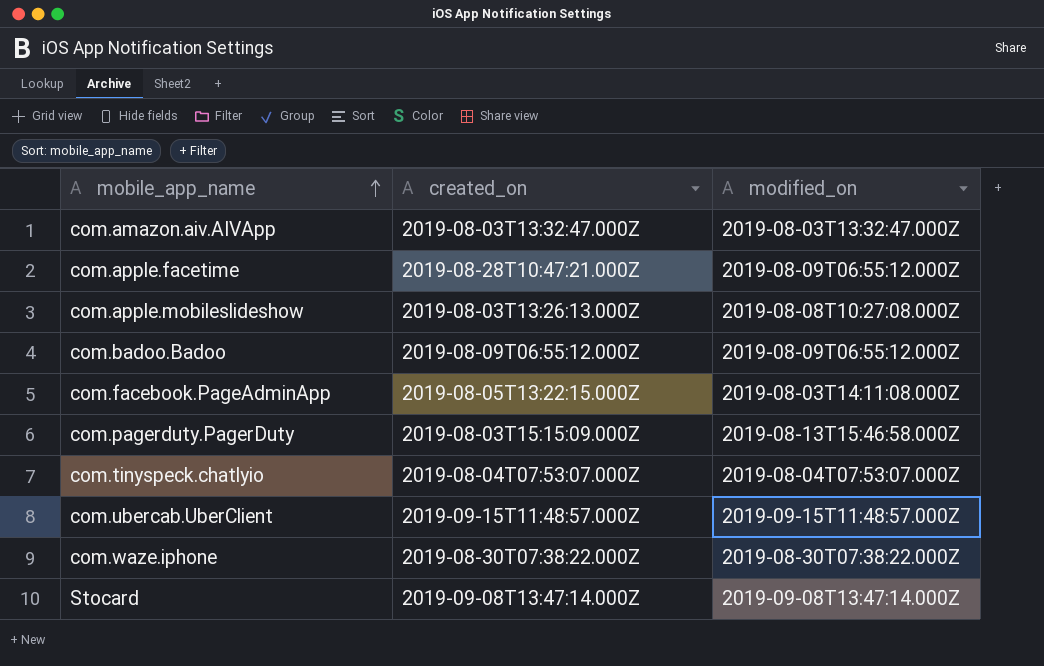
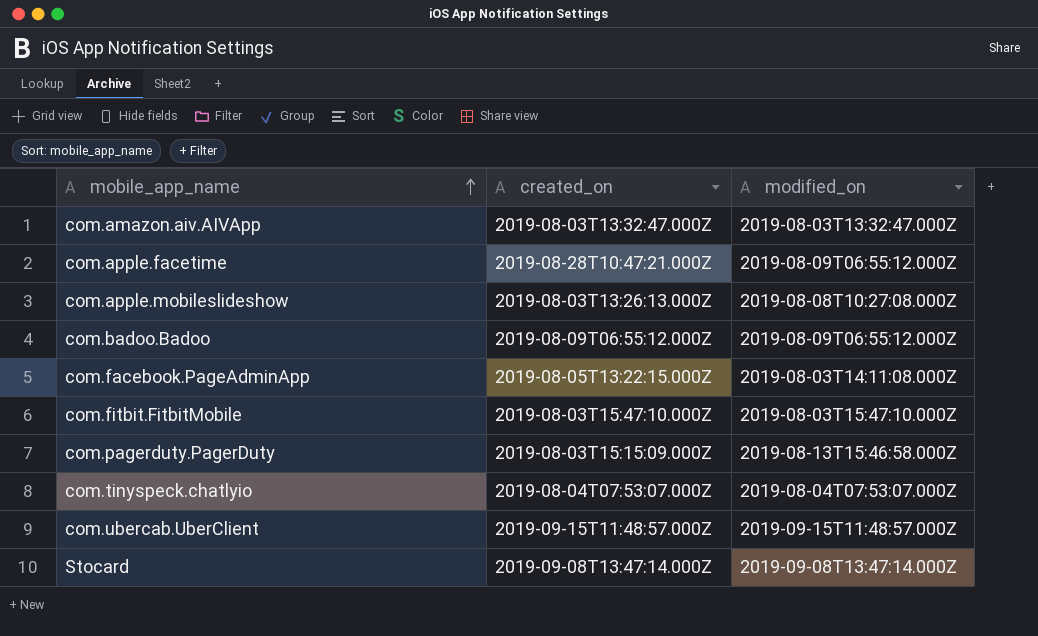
row com.waze.iphone: 2019-08-30T07:38:22.000Z | 2019-08-30T07:38:22.000Z -> none
row com.fitbit.FitbitMobile: none -> 2019-08-03T15:47:10.000Z | 2019-08-03T15:47:10.000Z

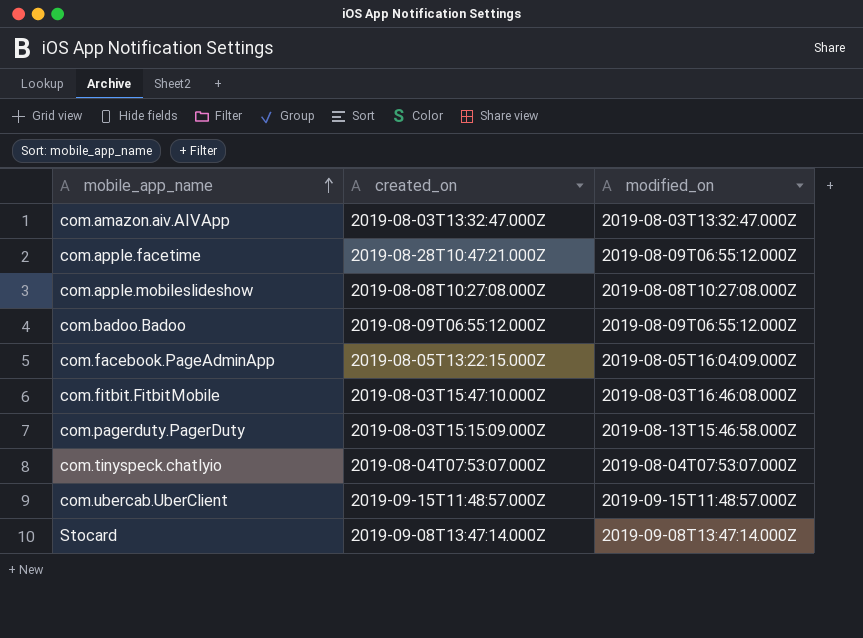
com.apple.mobileslideshow | created_on: 2019-08-03T13:26:13.000Z -> 2019-08-08T10:27:08.000Z
com.facebook.PageAdminApp | modified_on: 2019-08-03T14:11:08.000Z -> 2019-08-05T16:04:09.000Z
com.fitbit.FitbitMobile | modified_on: 2019-08-03T15:47:10.000Z -> 2019-08-03T16:46:08.000Z

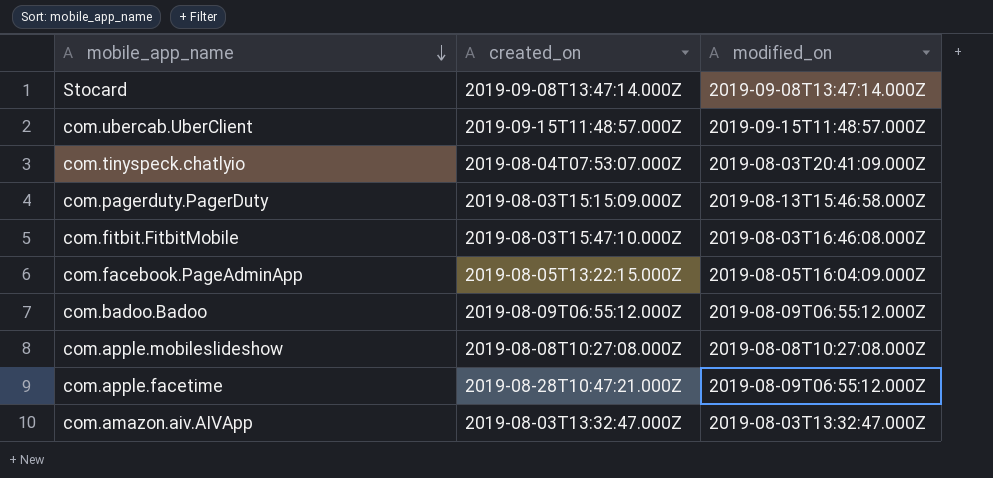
row order: mobile_app_name ascending -> mobile_app_name descending
com.tinyspeck.chatlyio | modified_on: 2019-08-04T07:53:07.000Z -> 2019-08-03T20:41:09.000Z

